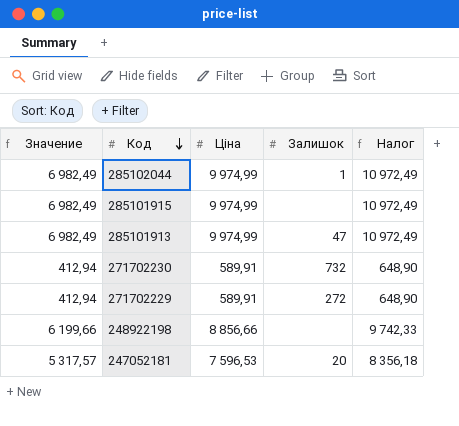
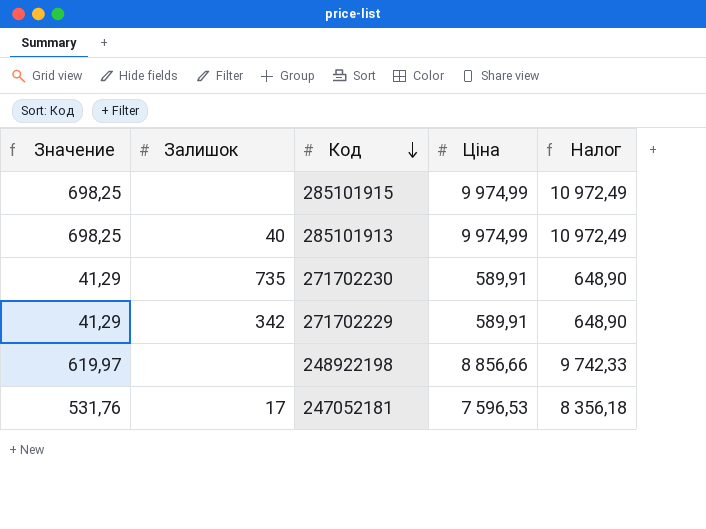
column Значение | formula: [Ціна] * 0,7 -> [Ціна] * 0,07
column Залишок | position: 4 -> 2
row 285102044: 6 982,49 | 9 974,99 | 1 | 10 972,49 -> none
285101913 | Залишок: 47 -> 40
271702230 | Залишок: 732 -> 735
271702229 | Залишок: 272 -> 342
247052181 | Залишок: 20 -> 17

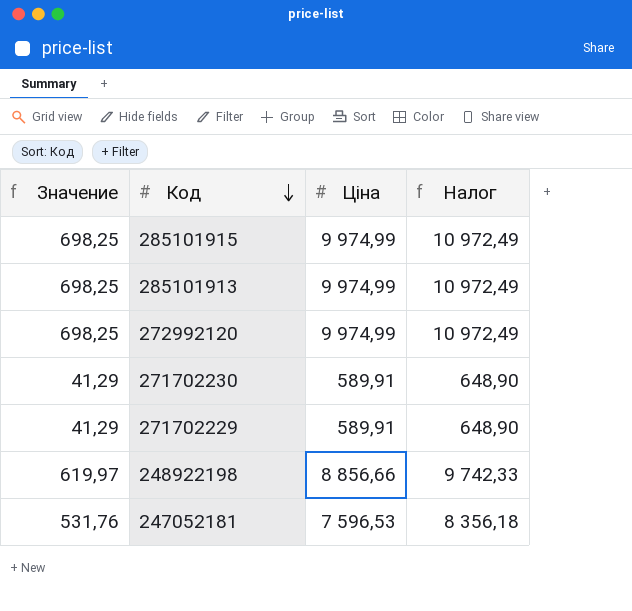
column Залишок | position: 2 -> none
row 272992120: none -> 698,25 | 9 974,99 | 10 972,49

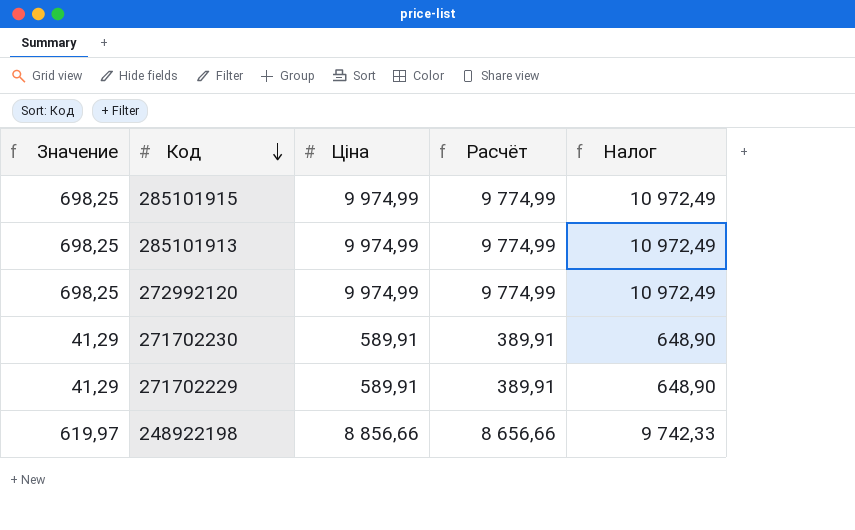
column Расчёт | formula: none -> [Ціна] - 200
row 247052181: 531,76 | 7 596,53 | 8 356,18 -> none

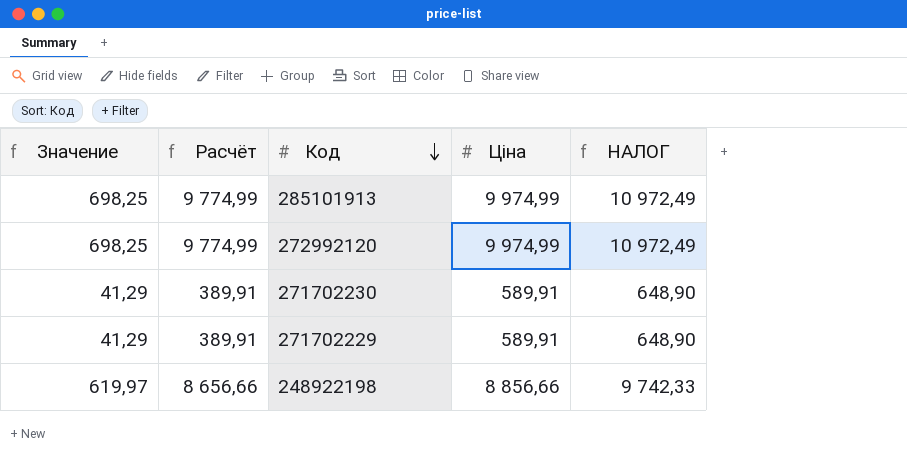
column Расчёт | position: 4 -> 2
column name: Налог -> НАЛОГ
row 285101915: 698,25 | 9 974,99 | 9 774,99 | 10 972,49 -> none

